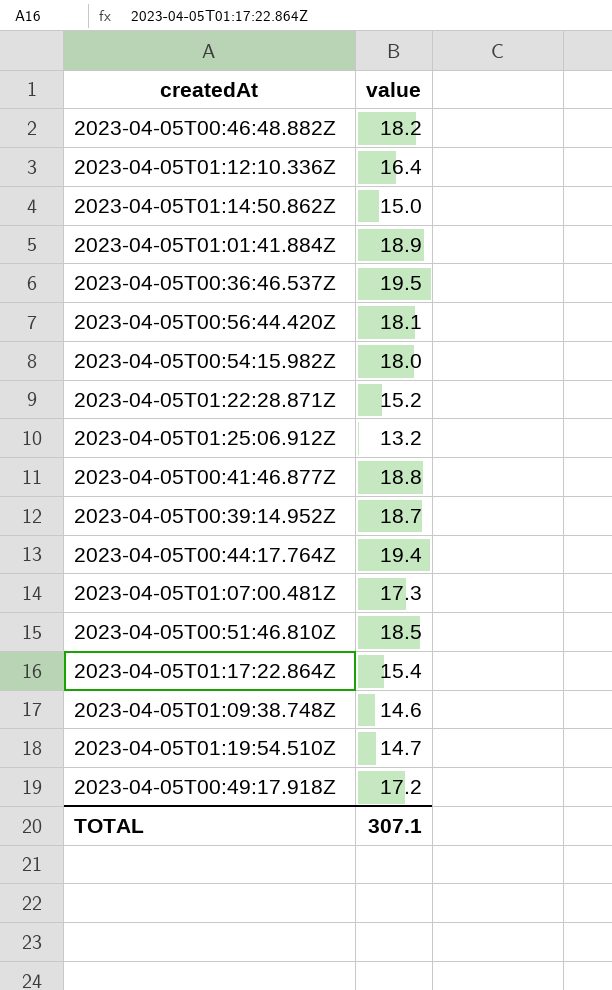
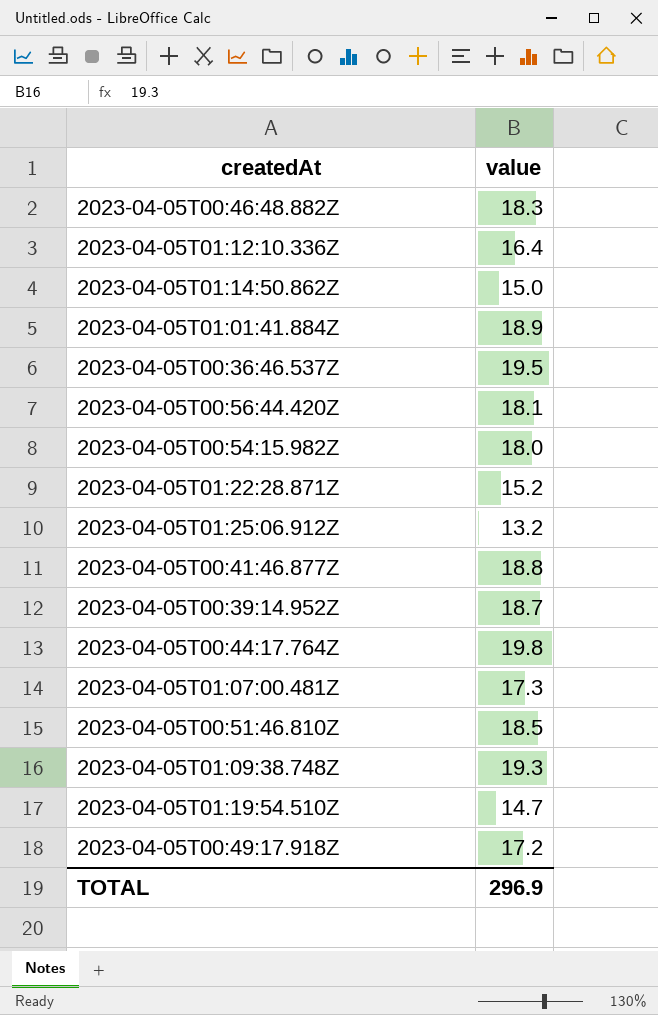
row 2023-04-05T01:17:22.864Z: 15.4 -> none
2023-04-05T00:46:48.882Z | value: 18.2 -> 18.3
2023-04-05T00:44:17.764Z | value: 19.4 -> 19.8
2023-04-05T01:09:38.748Z | value: 14.6 -> 19.3
TOTAL | value: 307.1 -> 296.9

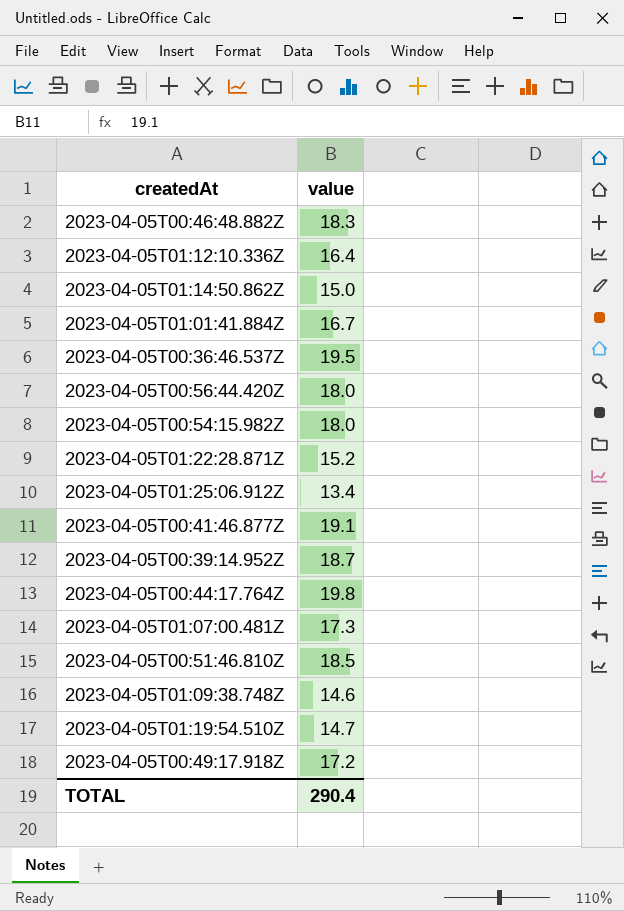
2023-04-05T01:01:41.884Z | value: 18.9 -> 16.7
2023-04-05T00:56:44.420Z | value: 18.1 -> 18.0
2023-04-05T01:25:06.912Z | value: 13.2 -> 13.4
2023-04-05T00:41:46.877Z | value: 18.8 -> 19.1
2023-04-05T01:09:38.748Z | value: 19.3 -> 14.6
TOTAL | value: 296.9 -> 290.4

